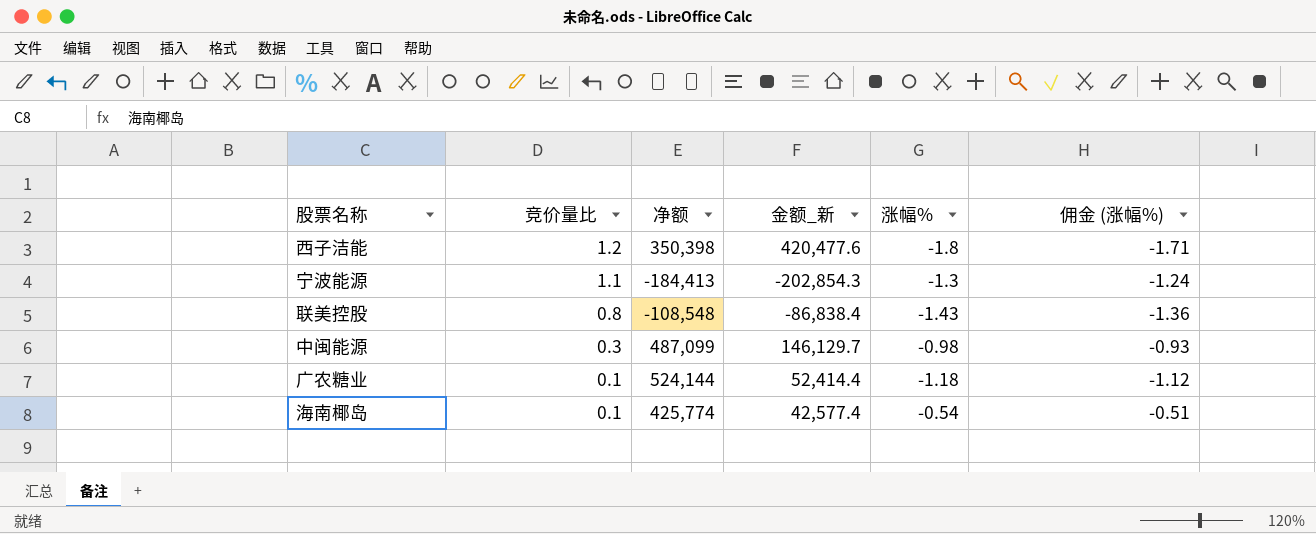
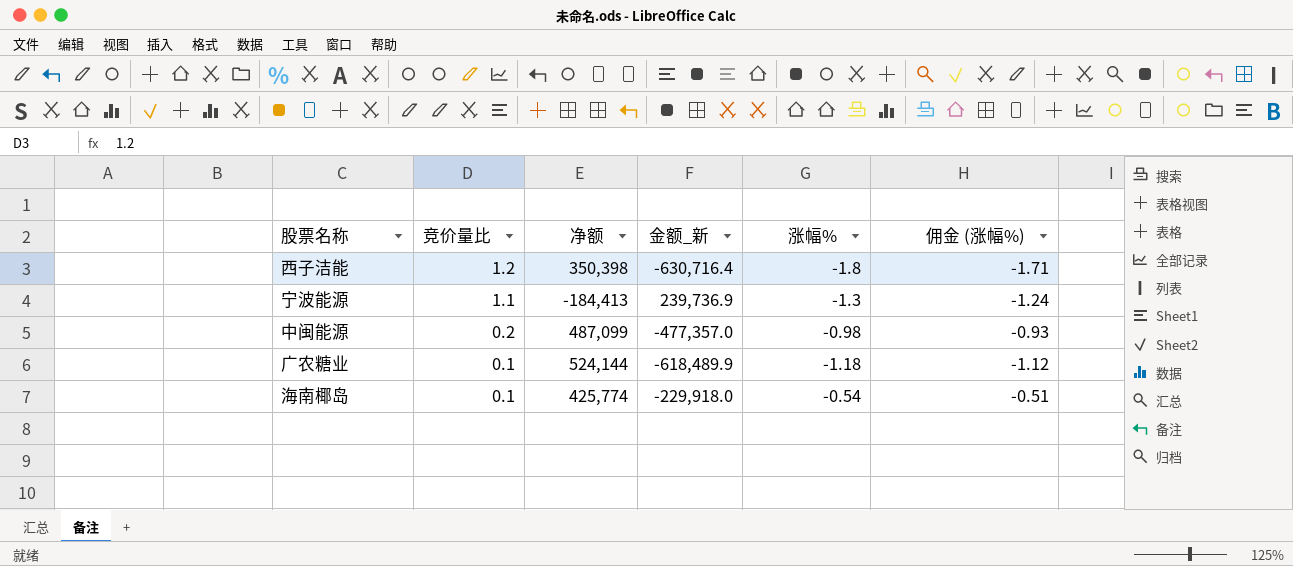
column 金额_新 | formula: [竞价量比] * [净额] -> [净额] * [涨幅%]
row 联美控股: 0.8 | -108,548 | -86,838.4 | -1.43 | -1.36 -> none
中闽能源 | 竞价量比: 0.3 -> 0.2

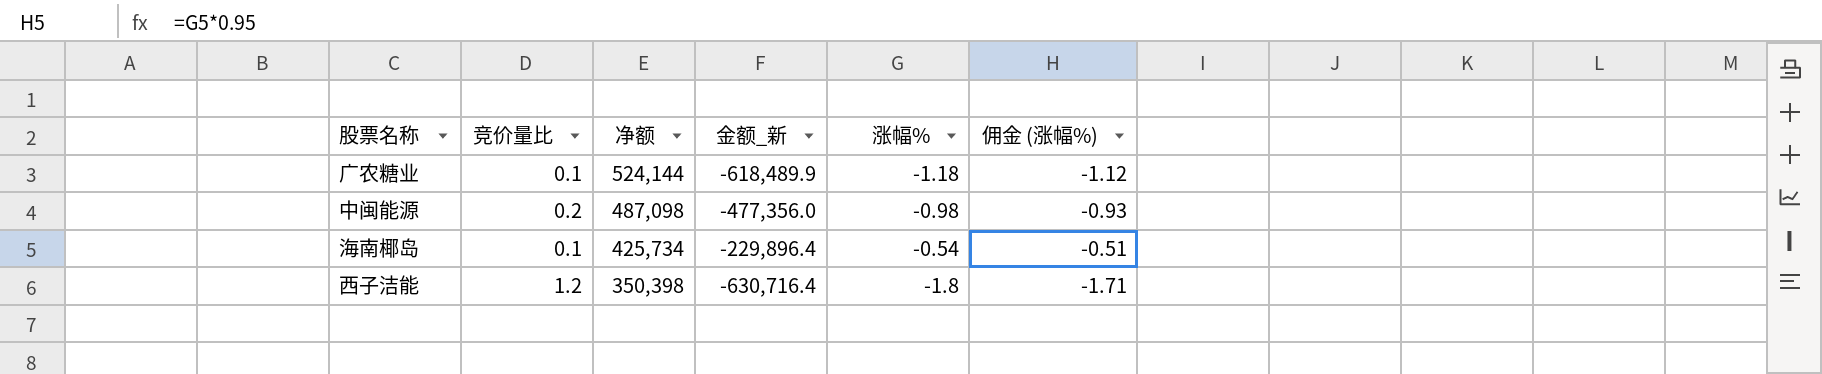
row order: 竞价量比 descending -> 净额 descending
row 宁波能源: 1.1 | -184,413 | 239,736.9 | -1.3 | -1.24 -> none
中闽能源 | 净额: 487,099 -> 487,098
中闽能源 | 金额_新: -477,357.0 -> -477,356.0
海南椰岛 | 净额: 425,774 -> 425,734
海南椰岛 | 金额_新: -229,918.0 -> -229,896.4

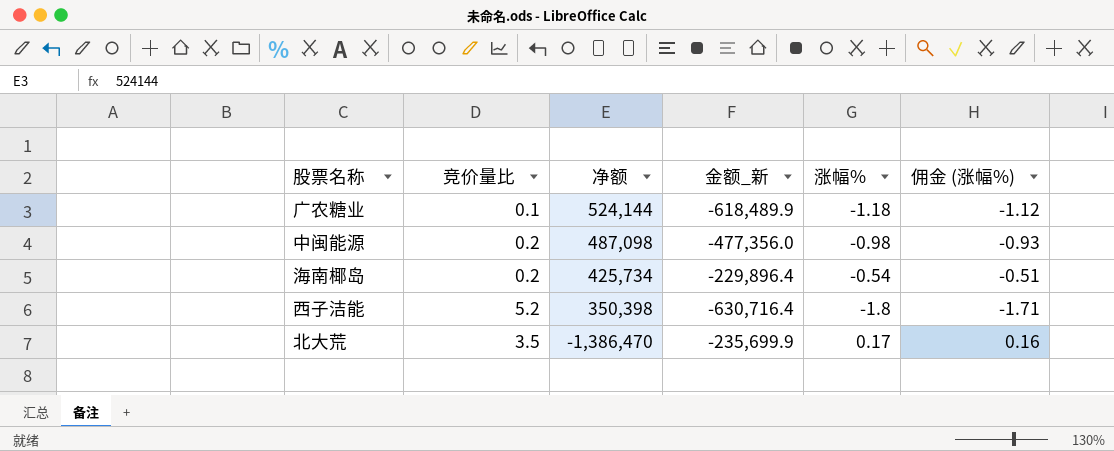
海南椰岛 | 竞价量比: 0.1 -> 0.2
西子洁能 | 竞价量比: 1.2 -> 5.2
row 北大荒: none -> 3.5 | -1,386,470 | -235,699.9 | 0.17 | 0.16

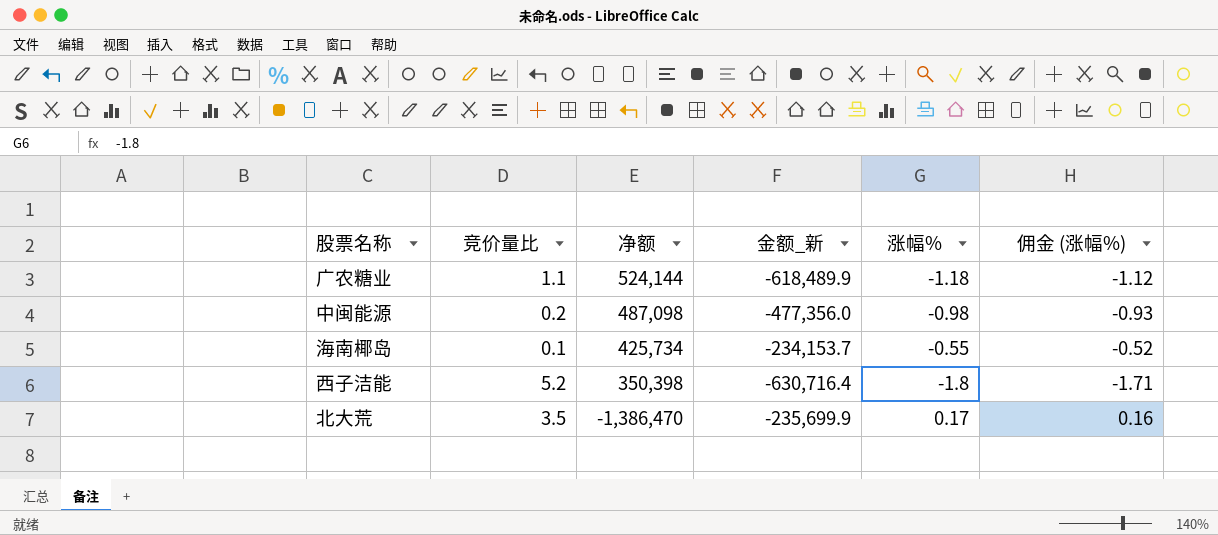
广农糖业 | 竞价量比: 0.1 -> 1.1
海南椰岛 | 竞价量比: 0.2 -> 0.1
海南椰岛 | 金额_新: -229,896.4 -> -234,153.7
海南椰岛 | 涨幅%: -0.54 -> -0.55
海南椰岛 | 佣金 (涨幅%): -0.51 -> -0.52

